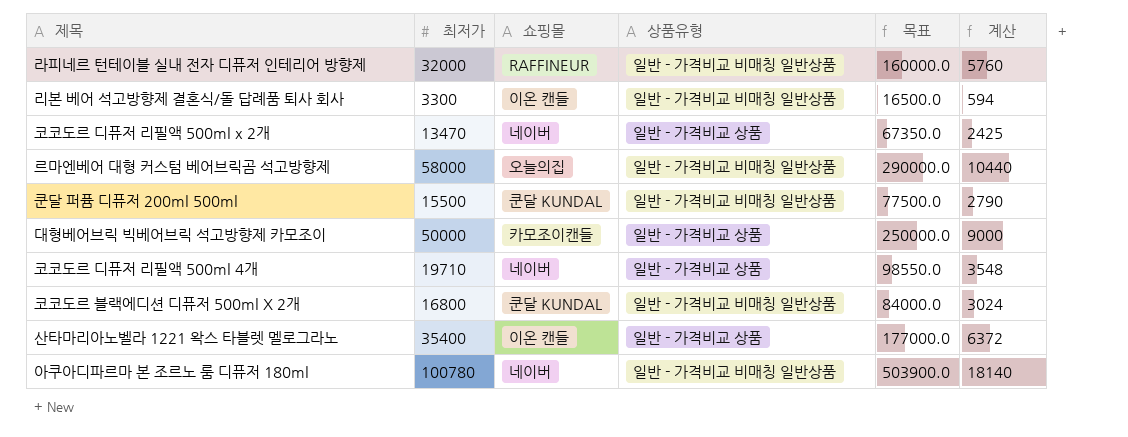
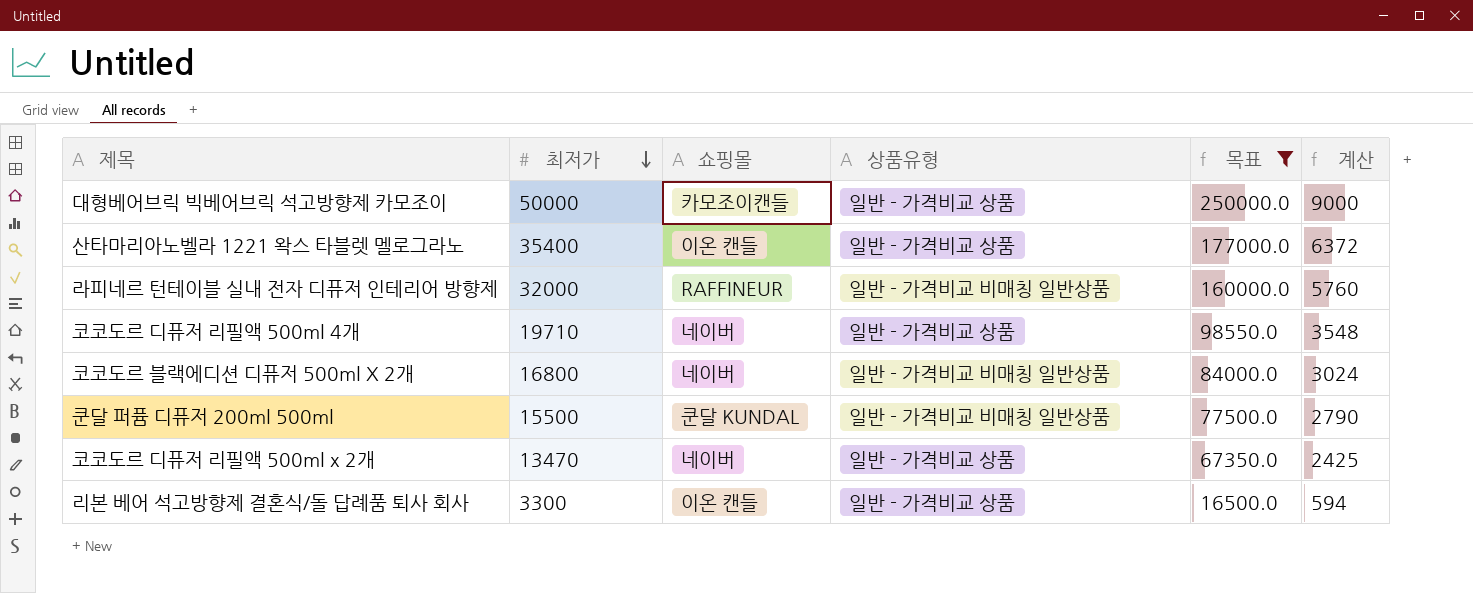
filter: none -> 목표 <= 250000.0
row order: none -> 최저가 descending
코코도르 블랙에디션 디퓨저 500ml X 2개 | 쇼핑몰: 쿤달 KUNDAL -> 네이버
리본 베어 석고방향제 결혼식/돌 답례품 퇴사 회사 | 상품유형: 일반 - 가격비교 비매칭 일반상품 -> 일반 - 가격비교 상품

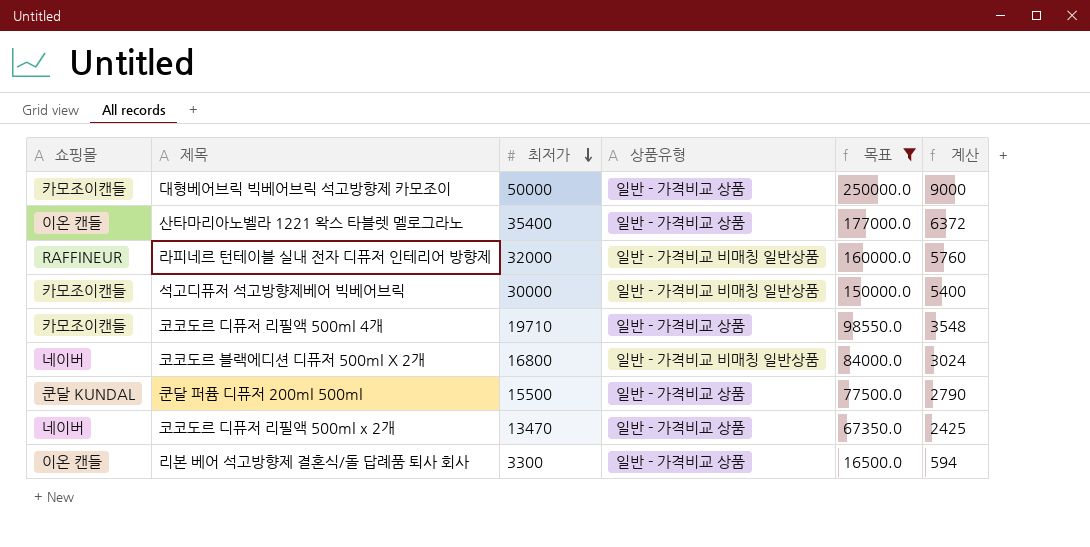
column 쇼핑몰 | position: 3 -> 1
row 석고디퓨저 석고방향제베어 빅베어브릭: none -> 카모조이캔들 | 30000 | 일반 - 가격비교 비매칭 일반상품 | 150000.0 | 5400
코코도르 디퓨저 리필액 500ml 4개 | 쇼핑몰: 네이버 -> 카모조이캔들
쿤달 퍼퓸 디퓨저 200ml 500ml | 상품유형: 일반 - 가격비교 비매칭 일반상품 -> 일반 - 가격비교 상품

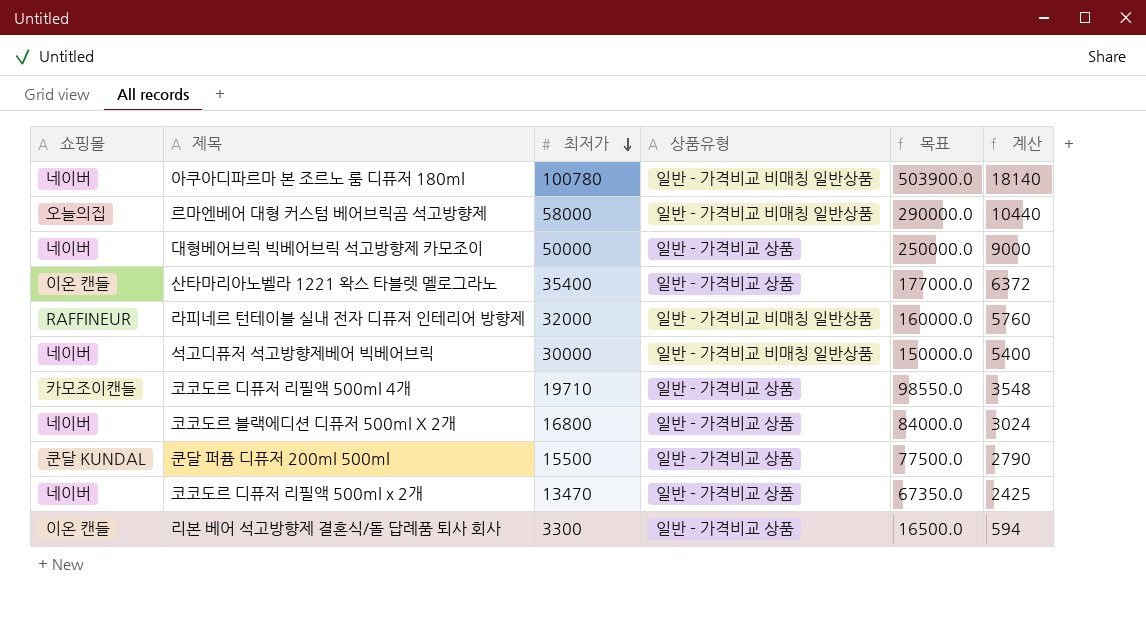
filter: 목표 <= 250000.0 -> none
대형베어브릭 빅베어브릭 석고방향제 카모조이 | 쇼핑몰: 카모조이캔들 -> 네이버
석고디퓨저 석고방향제베어 빅베어브릭 | 쇼핑몰: 카모조이캔들 -> 네이버
코코도르 블랙에디션 디퓨저 500ml X 2개 | 상품유형: 일반 - 가격비교 비매칭 일반상품 -> 일반 - 가격비교 상품

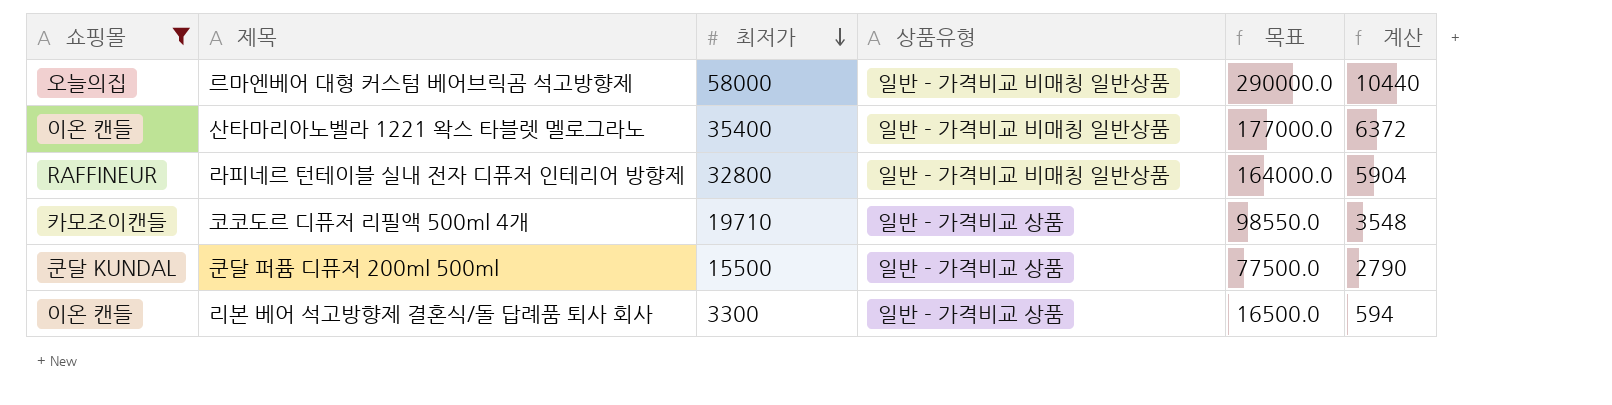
filter: none -> 쇼핑몰 != 네이버
산타마리아노벨라 1221 왁스 타블렛 멜로그라노 | 상품유형: 일반 - 가격비교 상품 -> 일반 - 가격비교 비매칭 일반상품
라피네르 턴테이블 실내 전자 디퓨저 인테리어 방향제 | 최저가: 32000 -> 32800
라피네르 턴테이블 실내 전자 디퓨저 인테리어 방향제 | 목표: 160000.0 -> 164000.0
라피네르 턴테이블 실내 전자 디퓨저 인테리어 방향제 | 계산: 5760 -> 5904

